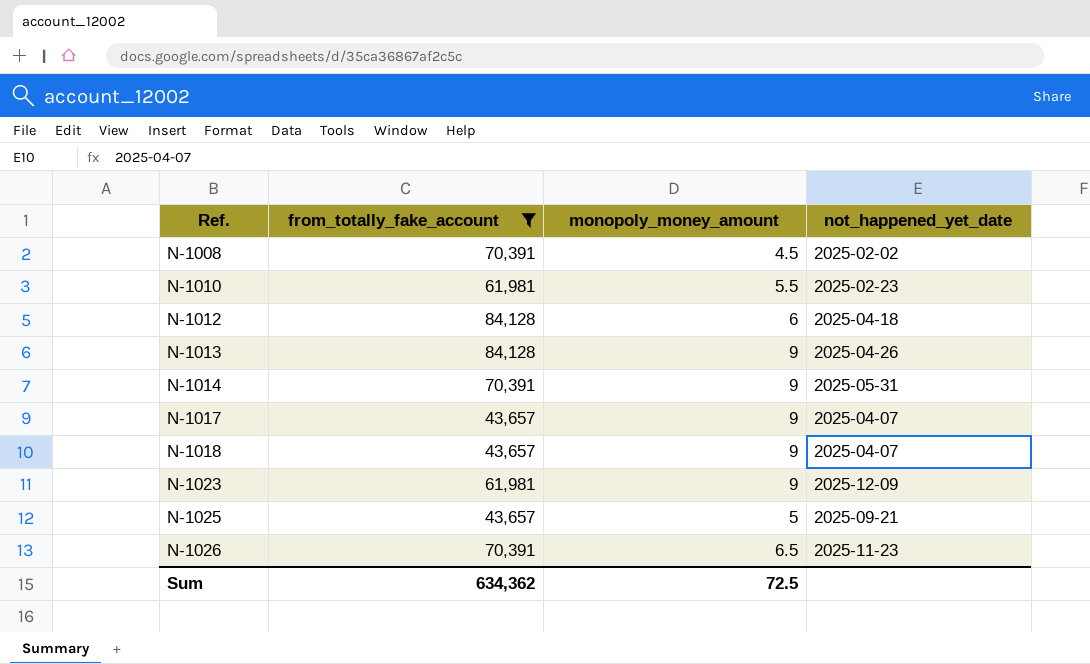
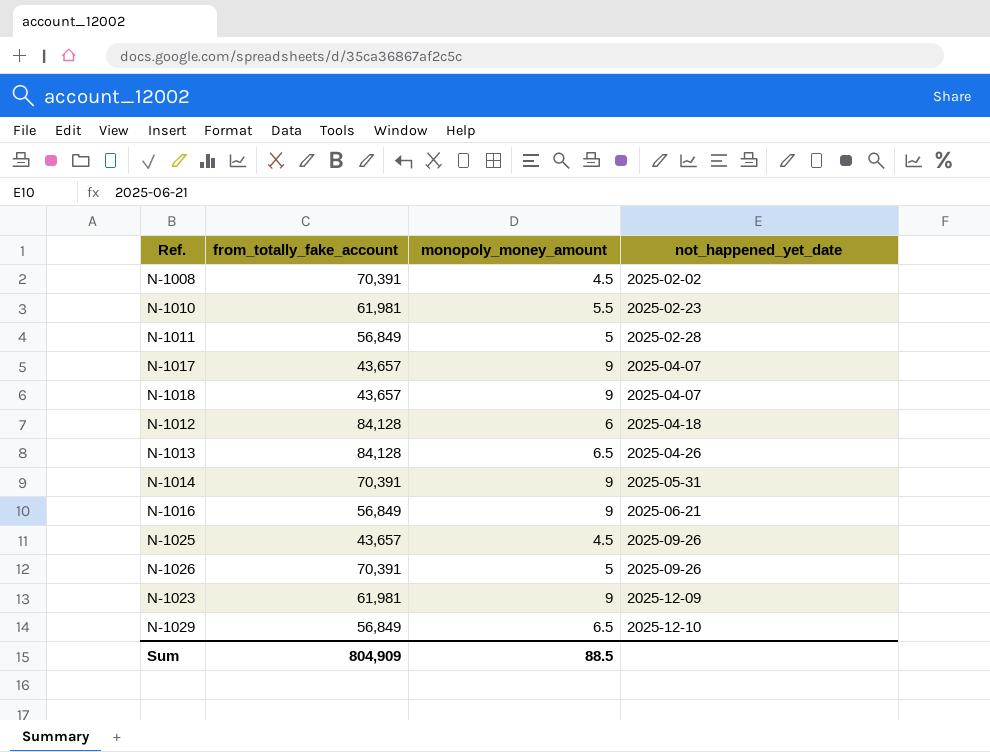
filter: from_totally_fake_account != 56,849 -> none
row order: Ref. ascending -> not_happened_yet_date ascending
N-1013 | monopoly_money_amount: 9 -> 6.5
N-1025 | monopoly_money_amount: 5 -> 4.5
N-1025 | not_happened_yet_date: 2025-09-21 -> 2025-09-26
N-1026 | monopoly_money_amount: 6.5 -> 5
N-1026 | not_happened_yet_date: 2025-11-23 -> 2025-09-26
Sum | from_totally_fake_account: 634,362 -> 804,909
Sum | monopoly_money_amount: 72.5 -> 88.5

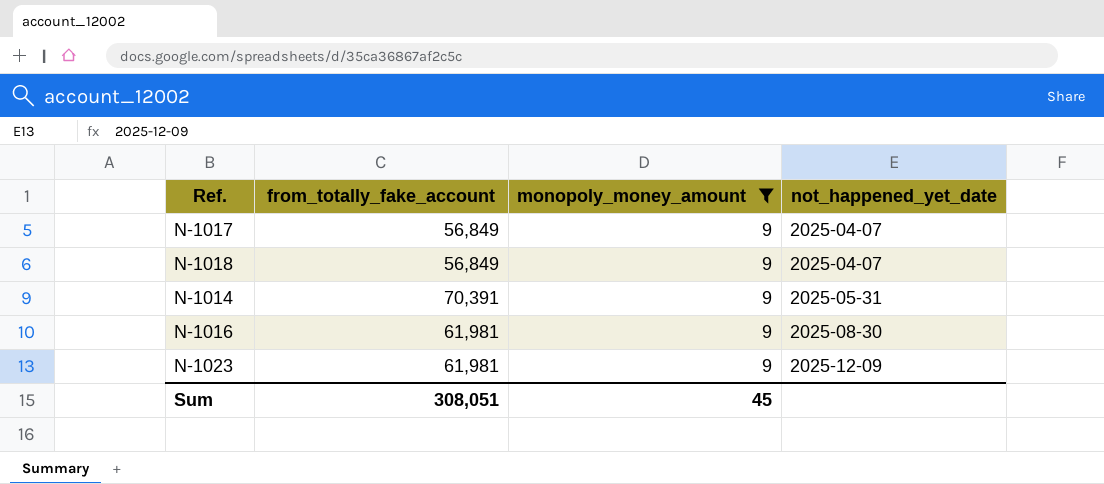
filter: none -> monopoly_money_amount = 9
N-1017 | from_totally_fake_account: 43,657 -> 56,849
N-1018 | from_totally_fake_account: 43,657 -> 56,849
N-1016 | from_totally_fake_account: 56,849 -> 61,981
N-1016 | not_happened_yet_date: 2025-06-21 -> 2025-08-30
Sum | from_totally_fake_account: 804,909 -> 308,051
Sum | monopoly_money_amount: 88.5 -> 45

